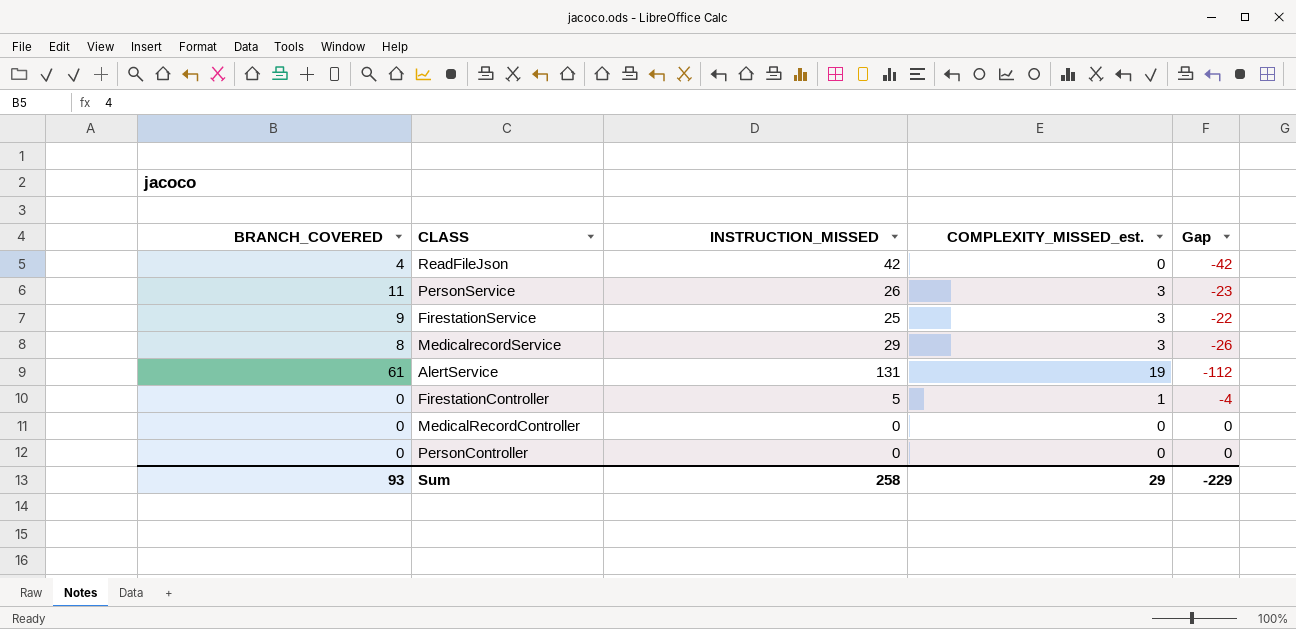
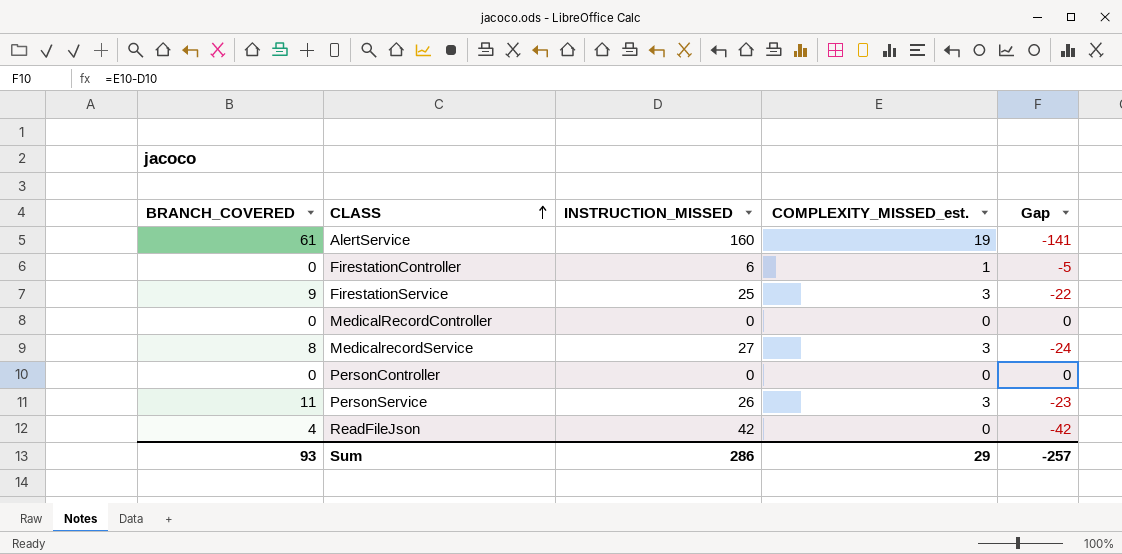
row order: none -> CLASS ascending
AlertService | INSTRUCTION_MISSED: 131 -> 160
AlertService | Gap: -112 -> -141
FirestationController | INSTRUCTION_MISSED: 5 -> 6
FirestationController | Gap: -4 -> -5
MedicalrecordService | INSTRUCTION_MISSED: 29 -> 27
MedicalrecordService | Gap: -26 -> -24
Sum | INSTRUCTION_MISSED: 258 -> 286
Sum | Gap: -229 -> -257

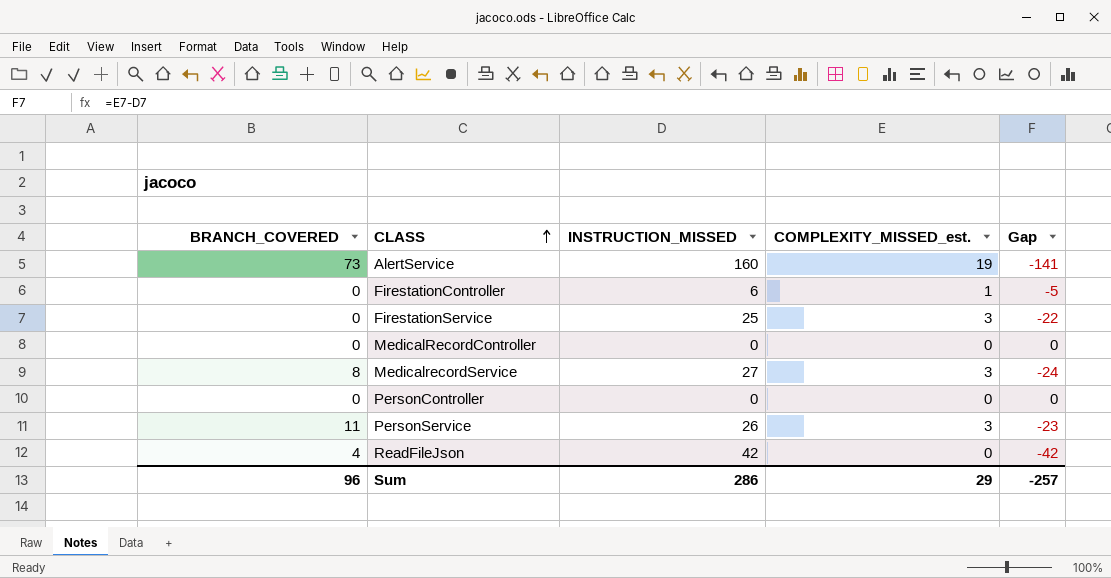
AlertService | BRANCH_COVERED: 61 -> 73
FirestationService | BRANCH_COVERED: 9 -> 0
Sum | BRANCH_COVERED: 93 -> 96

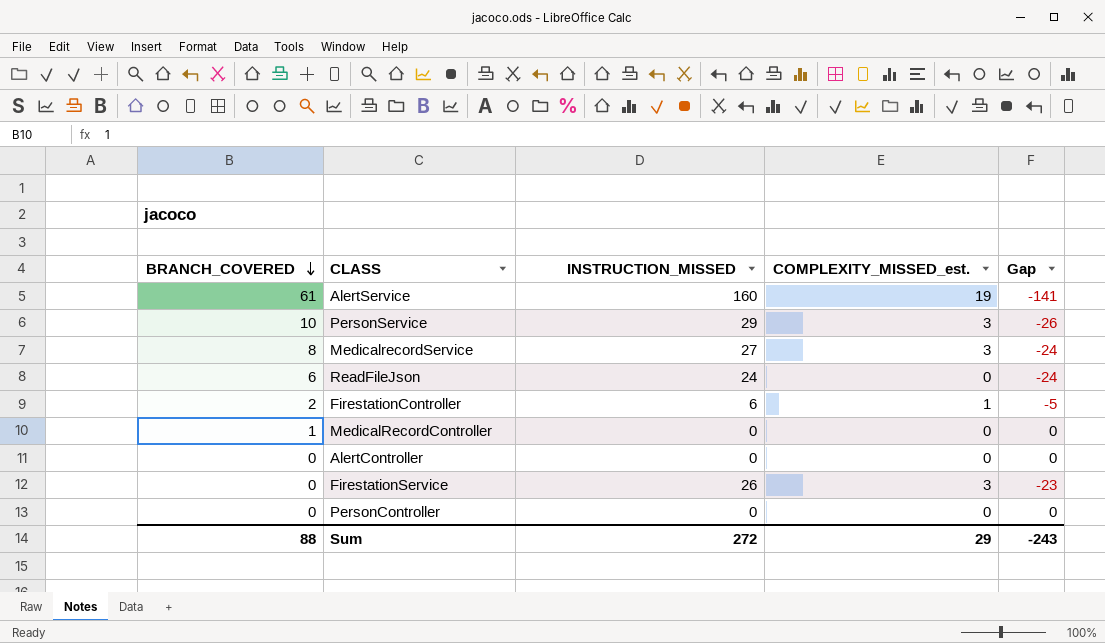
row order: CLASS ascending -> BRANCH_COVERED descending
AlertService | BRANCH_COVERED: 73 -> 61
PersonService | BRANCH_COVERED: 11 -> 10
PersonService | INSTRUCTION_MISSED: 26 -> 29
PersonService | Gap: -23 -> -26
ReadFileJson | BRANCH_COVERED: 4 -> 6
ReadFileJson | INSTRUCTION_MISSED: 42 -> 24
ReadFileJson | Gap: -42 -> -24
FirestationController | BRANCH_COVERED: 0 -> 2
MedicalRecordController | BRANCH_COVERED: 0 -> 1
row AlertController: none -> 0 | 0 | 0 | 0
FirestationService | INSTRUCTION_MISSED: 25 -> 26
FirestationService | Gap: -22 -> -23
Sum | BRANCH_COVERED: 96 -> 88
Sum | INSTRUCTION_MISSED: 286 -> 272
Sum | Gap: -257 -> -243

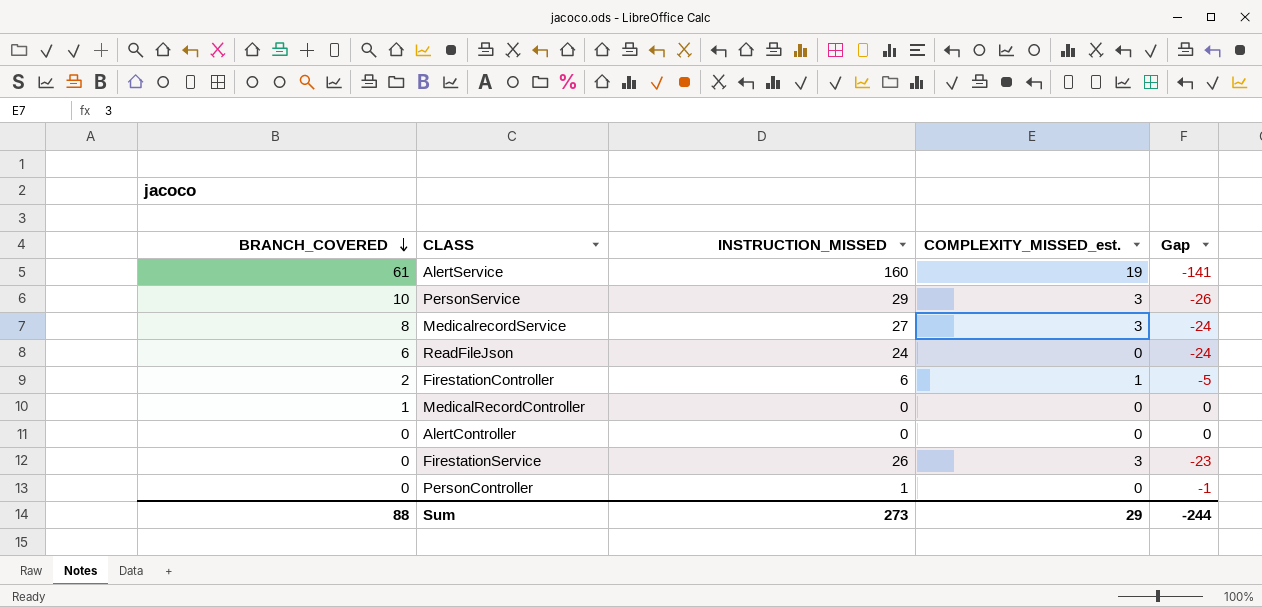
PersonController | INSTRUCTION_MISSED: 0 -> 1
PersonController | Gap: 0 -> -1
Sum | INSTRUCTION_MISSED: 272 -> 273
Sum | Gap: -243 -> -244

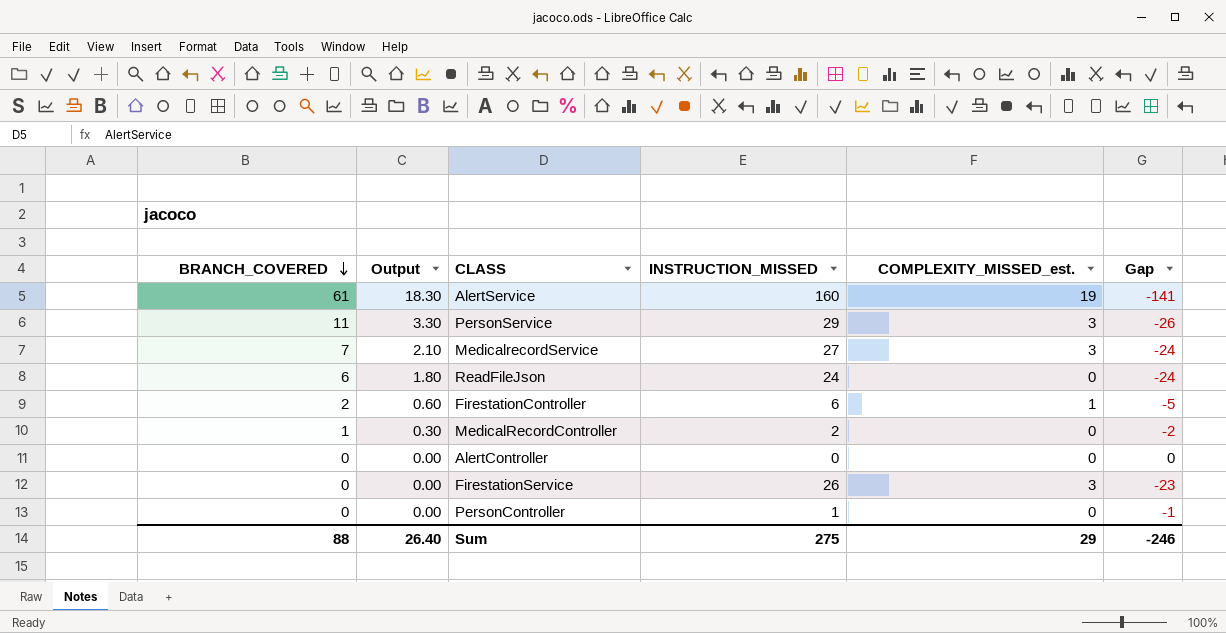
column Output | formula: none -> [BRANCH_COVERED] * 0.3
PersonService | BRANCH_COVERED: 10 -> 11
MedicalrecordService | BRANCH_COVERED: 8 -> 7
MedicalRecordController | INSTRUCTION_MISSED: 0 -> 2
MedicalRecordController | Gap: 0 -> -2
Sum | INSTRUCTION_MISSED: 273 -> 275
Sum | Gap: -244 -> -246

